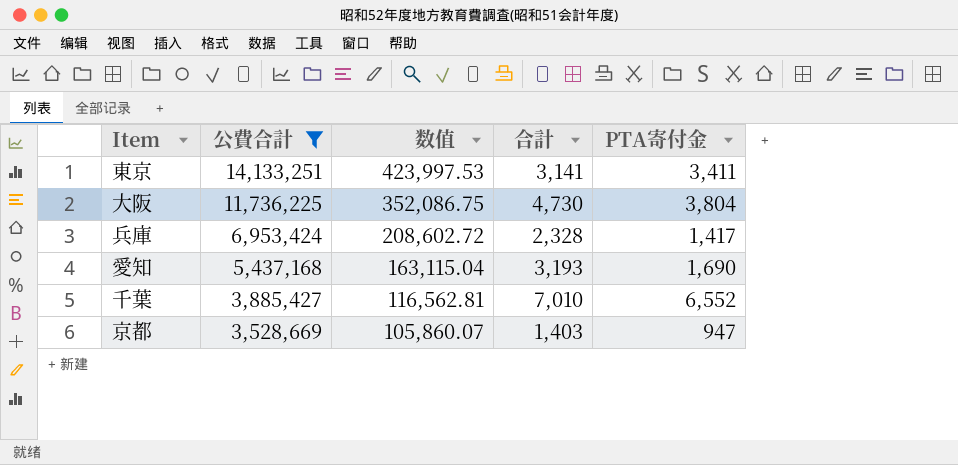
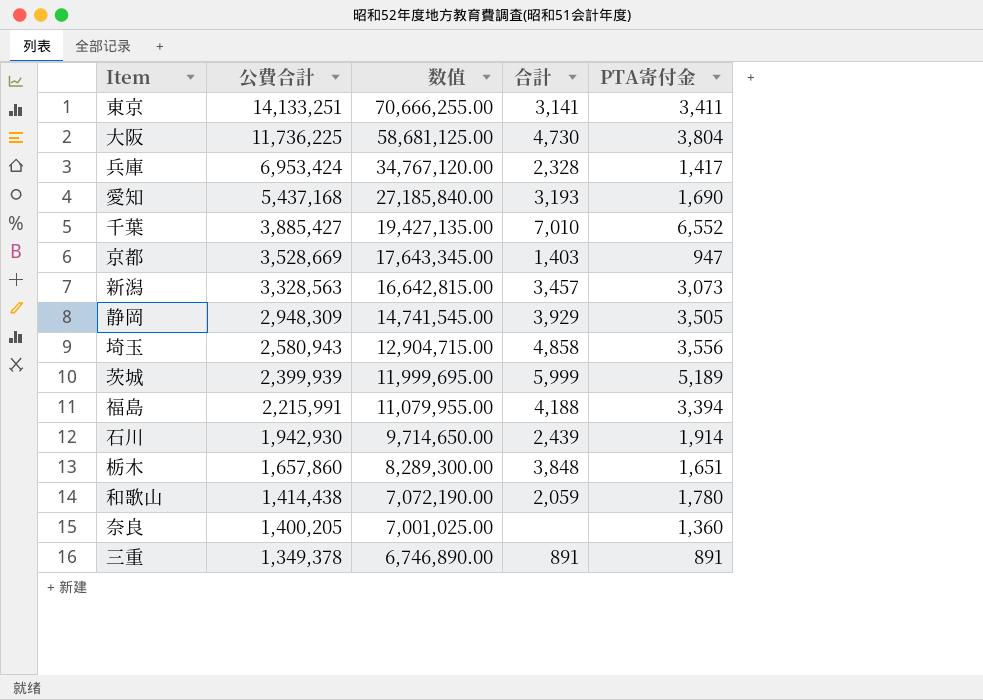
filter: 公費合計 >= 3,528,669 -> none
column 数值 | formula: [公費合計] * 0.03 -> [公費合計] * 5

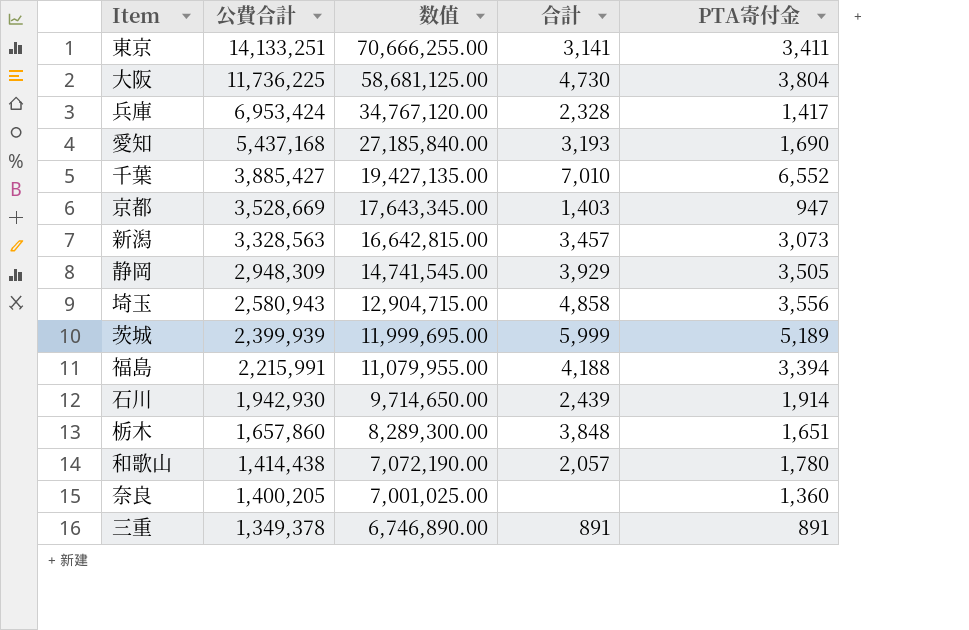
和歌山 | 合計: 2,059 -> 2,057

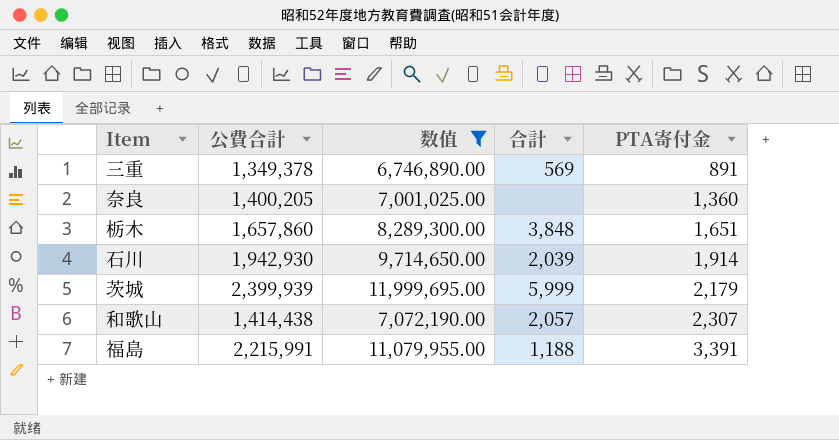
filter: none -> 数值 <= 11,999,695.00
row order: 公費合計 descending -> PTA寄付金 ascending
三重 | 合計: 891 -> 569
石川 | 合計: 2,439 -> 2,039
茨城 | PTA寄付金: 5,189 -> 2,179
和歌山 | PTA寄付金: 1,780 -> 2,307
福島 | 合計: 4,188 -> 1,188
福島 | PTA寄付金: 3,394 -> 3,391

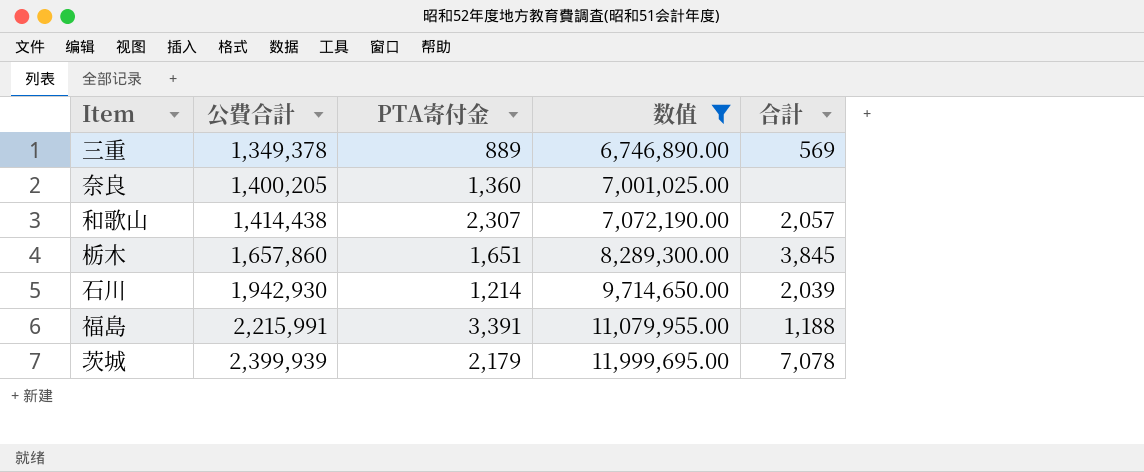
row order: PTA寄付金 ascending -> 公費合計 ascending
column PTA寄付金 | position: 5 -> 3
三重 | PTA寄付金: 891 -> 889
栃木 | 合計: 3,848 -> 3,845
石川 | PTA寄付金: 1,914 -> 1,214
茨城 | 合計: 5,999 -> 7,078

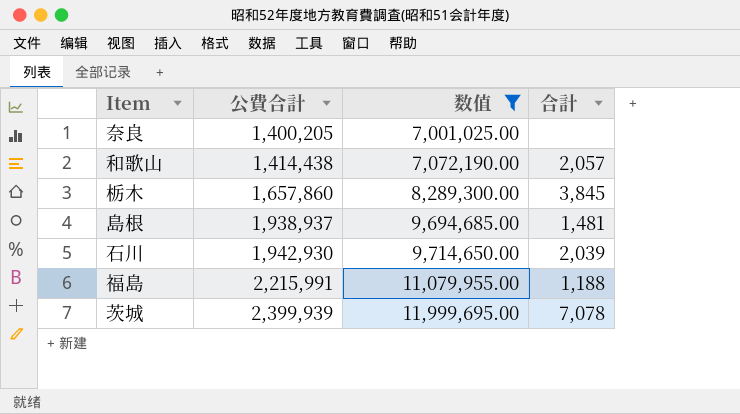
column PTA寄付金 | position: 3 -> none
row 三重: 1,349,378 | 889 | 6,746,890.00 | 569 -> none
row 島根: none -> 1,938,937 | 9,694,685.00 | 1,481

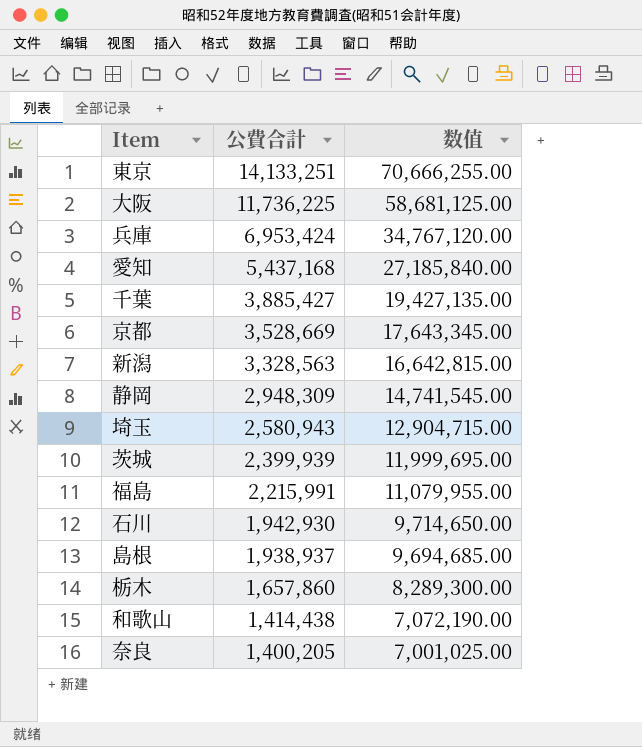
filter: 数值 <= 11,999,695.00 -> none
row order: 公費合計 ascending -> 公費合計 descending
column 合計 | position: 4 -> none

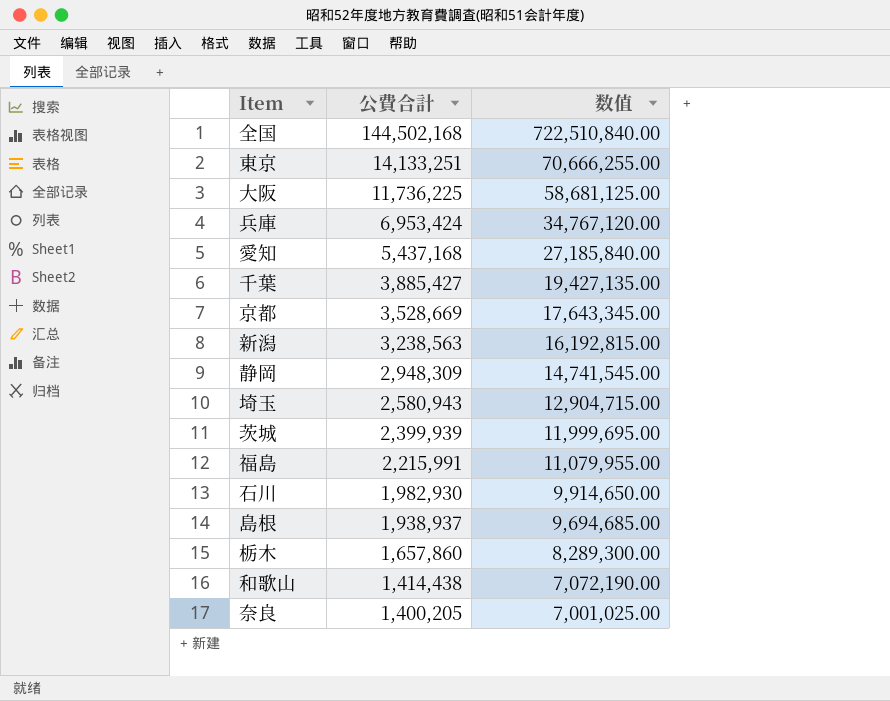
row 全国: none -> 144,502,168 | 722,510,840.00
新潟 | 公費合計: 3,328,563 -> 3,238,563
新潟 | 数值: 16,642,815.00 -> 16,192,815.00
石川 | 公費合計: 1,942,930 -> 1,982,930
石川 | 数值: 9,714,650.00 -> 9,914,650.00

